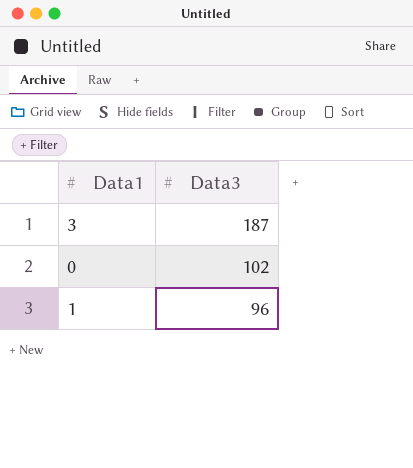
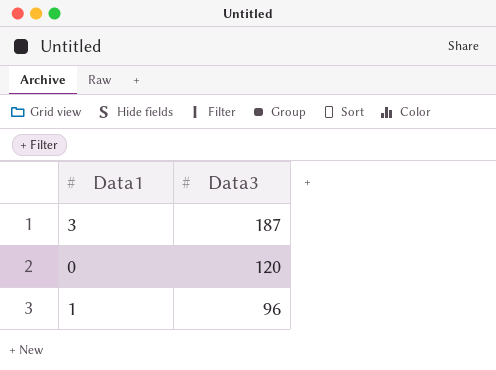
0 | Data3: 102 -> 120

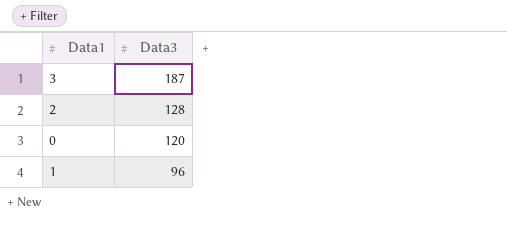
row 2: none -> 128

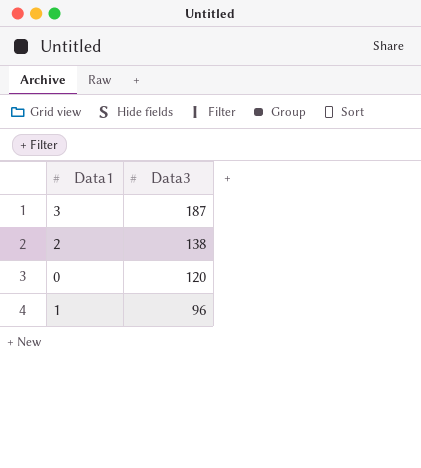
2 | Data3: 128 -> 138

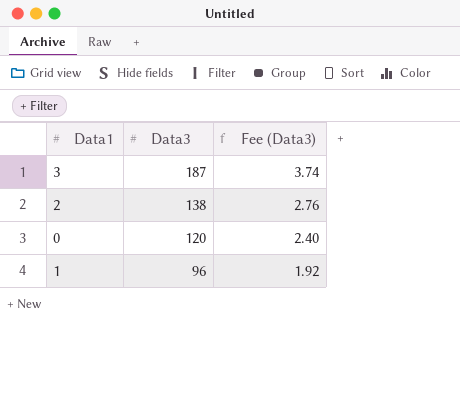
column Fee (Data3) | formula: none -> [Data3] * 0.02

